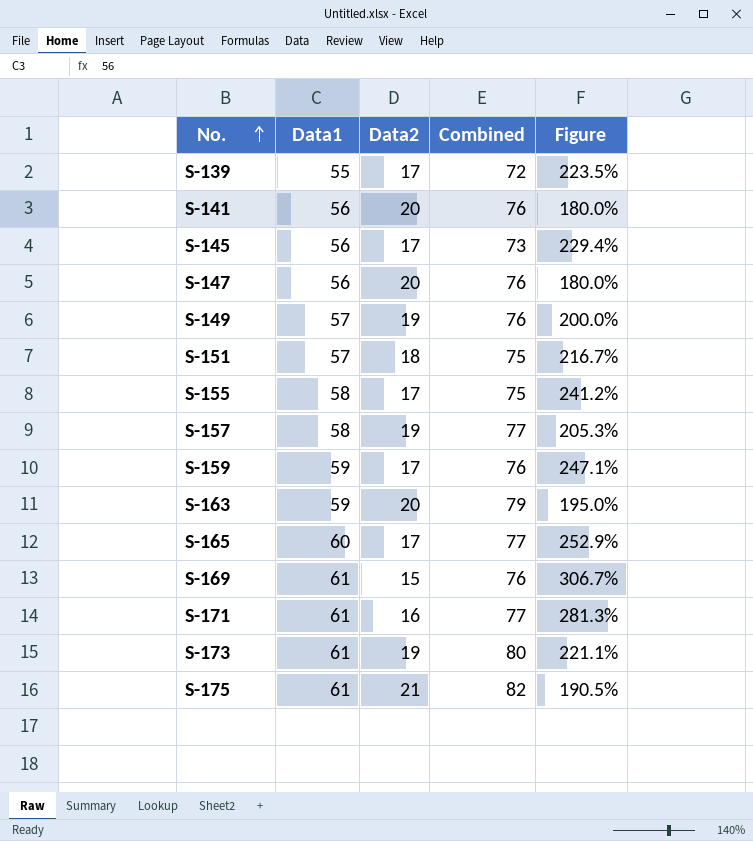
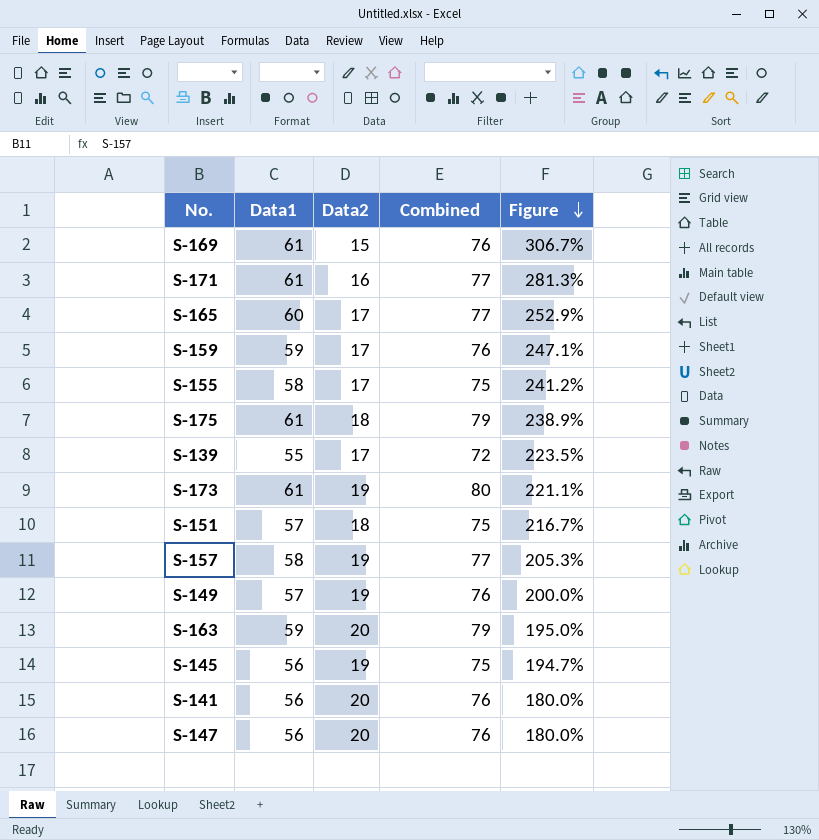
row order: No. ascending -> Figure descending
S-175 | Data2: 21 -> 18
S-175 | Combined: 82 -> 79
S-175 | Figure: 190.5% -> 238.9%
S-145 | Data2: 17 -> 19
S-145 | Combined: 73 -> 75
S-145 | Figure: 229.4% -> 194.7%

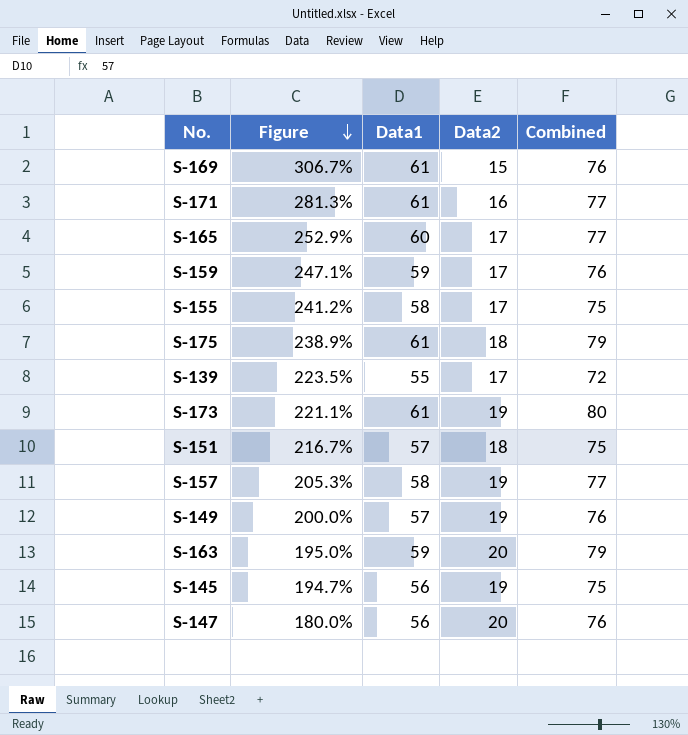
column Figure | position: 5 -> 2
row S-141: 56 | 20 | 76 | 180.0% -> none

